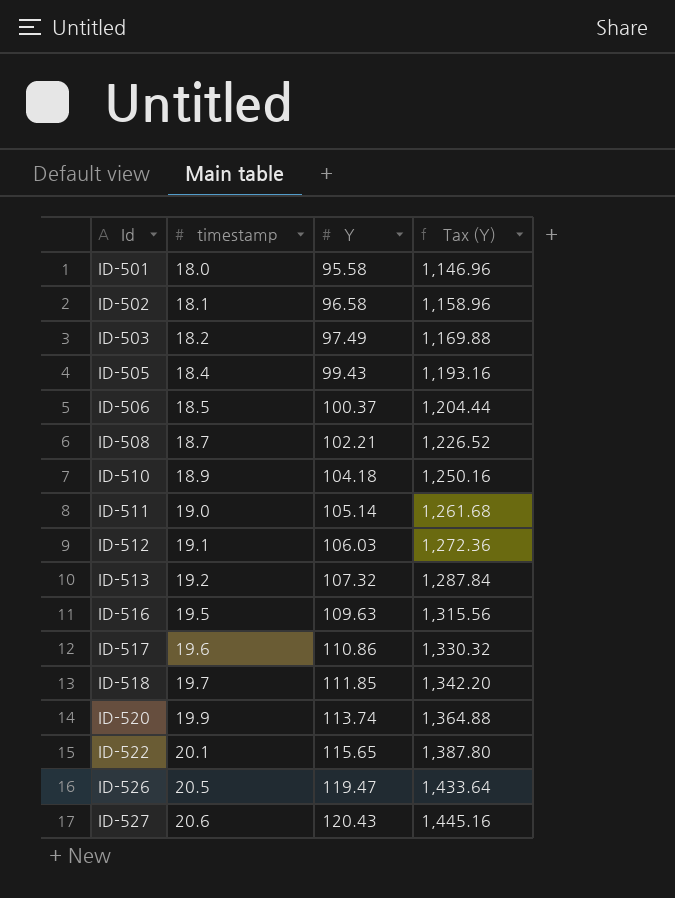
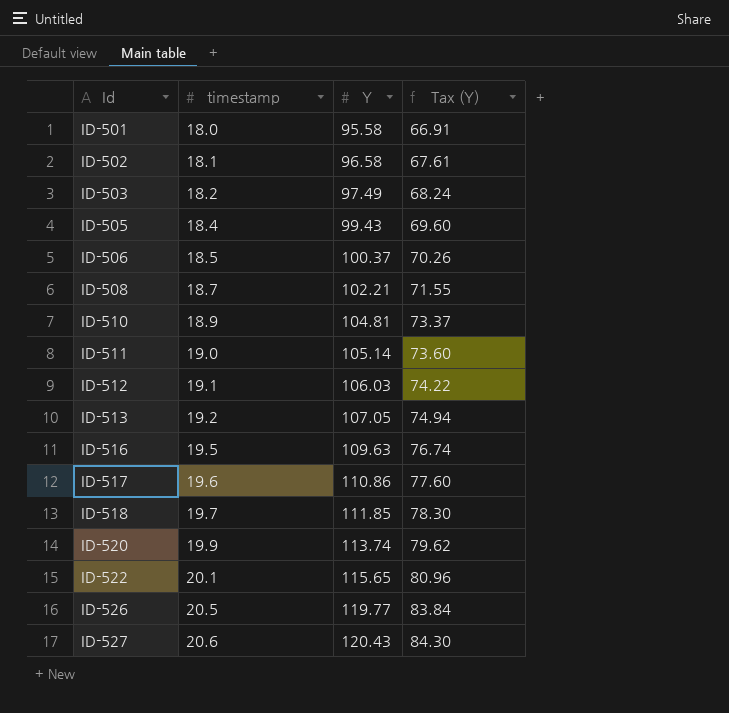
column Tax (Y) | formula: [Y] * 12 -> [Y] * 0.7
ID-510 | Y: 104.18 -> 104.81
ID-513 | Y: 107.32 -> 107.05
ID-526 | Y: 119.47 -> 119.77

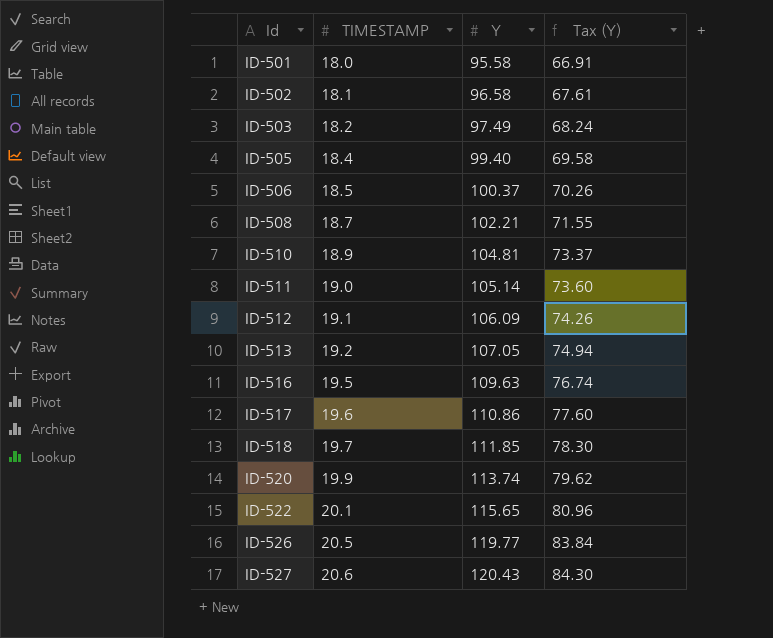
column name: timestamp -> TIMESTAMP
ID-505 | Y: 99.43 -> 99.40
ID-505 | Tax (Y): 69.60 -> 69.58
ID-512 | Y: 106.03 -> 106.09
ID-512 | Tax (Y): 74.22 -> 74.26

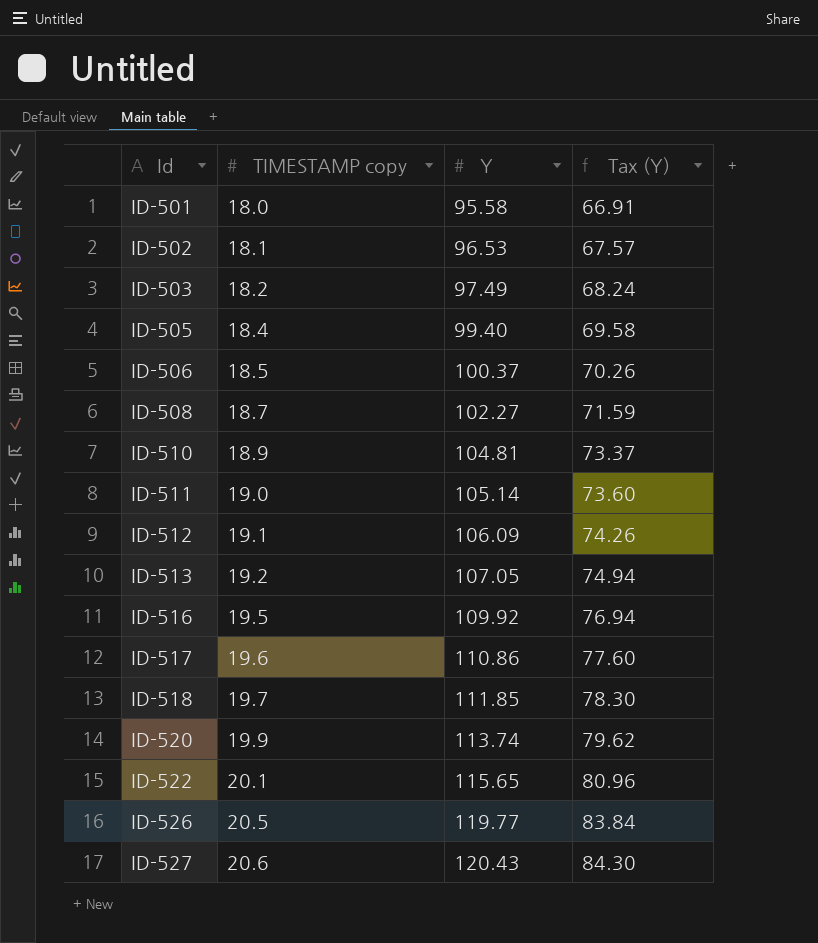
column name: TIMESTAMP -> TIMESTAMP copy
ID-502 | Y: 96.58 -> 96.53
ID-502 | Tax (Y): 67.61 -> 67.57
ID-508 | Y: 102.21 -> 102.27
ID-508 | Tax (Y): 71.55 -> 71.59
ID-516 | Y: 109.63 -> 109.92
ID-516 | Tax (Y): 76.74 -> 76.94

